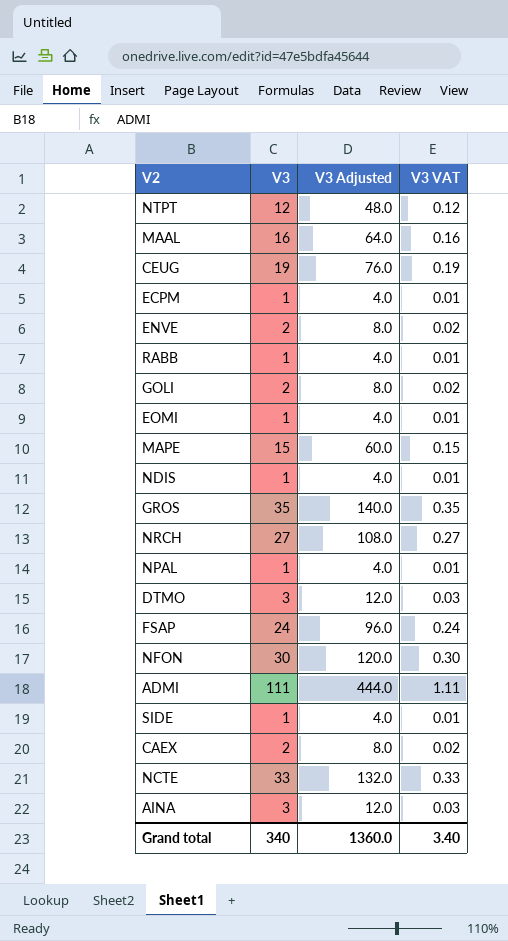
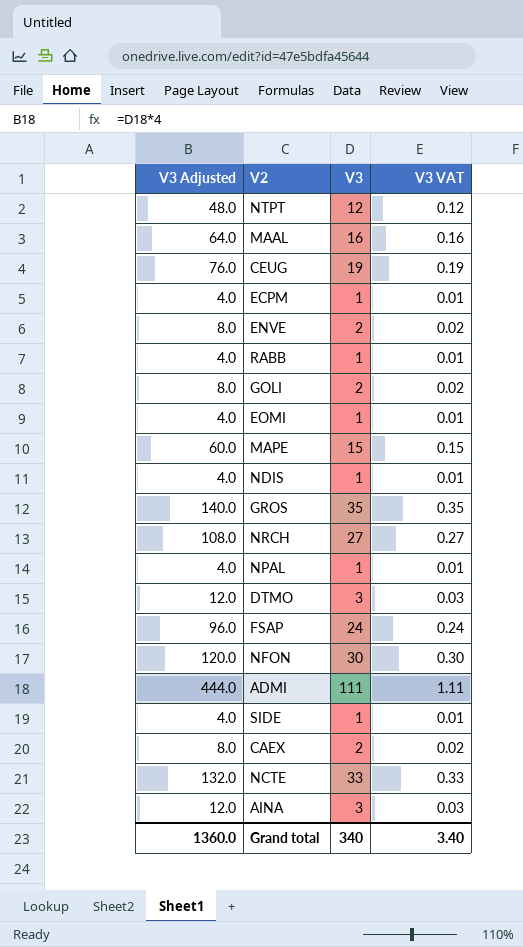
column V3 Adjusted | position: 3 -> 1

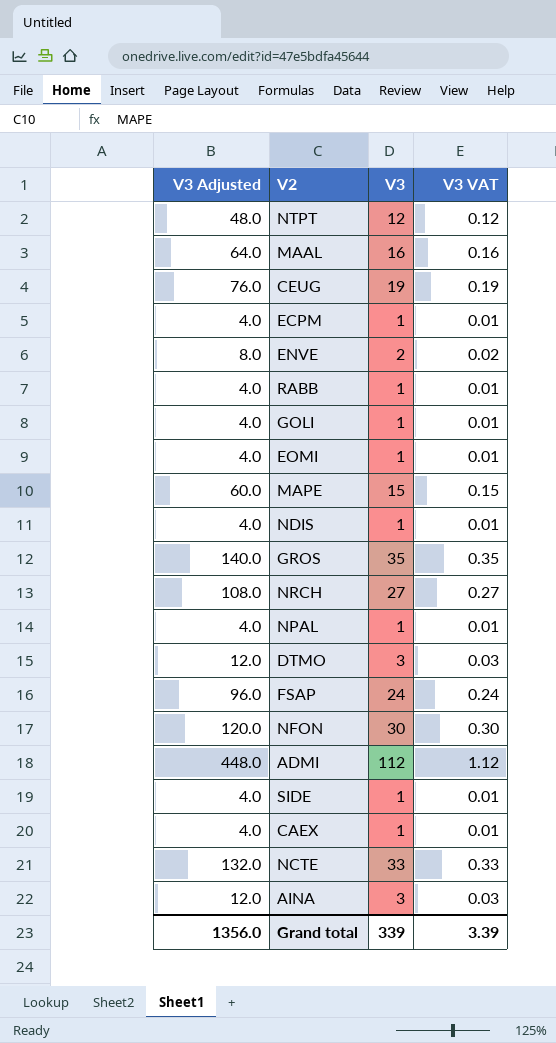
GOLI | V3 Adjusted: 8.0 -> 4.0
GOLI | V3: 2 -> 1
GOLI | V3 VAT: 0.02 -> 0.01
ADMI | V3 Adjusted: 444.0 -> 448.0
ADMI | V3: 111 -> 112
ADMI | V3 VAT: 1.11 -> 1.12
CAEX | V3 Adjusted: 8.0 -> 4.0
CAEX | V3: 2 -> 1
CAEX | V3 VAT: 0.02 -> 0.01
Grand total | V3 Adjusted: 1360.0 -> 1356.0
Grand total | V3: 340 -> 339
Grand total | V3 VAT: 3.40 -> 3.39

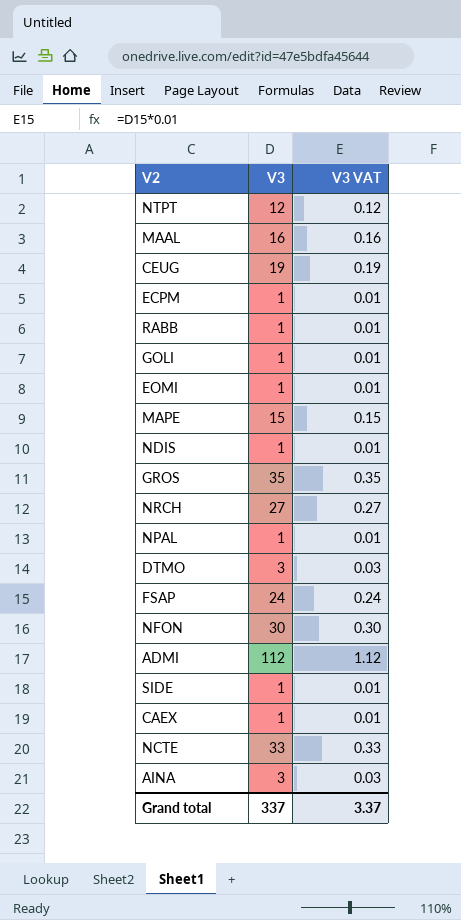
column V3 Adjusted | formula: [V3] * 4 -> none
row ENVE: 8.0 | 2 | 0.02 -> none
Grand total | V3: 339 -> 337
Grand total | V3 VAT: 3.39 -> 3.37

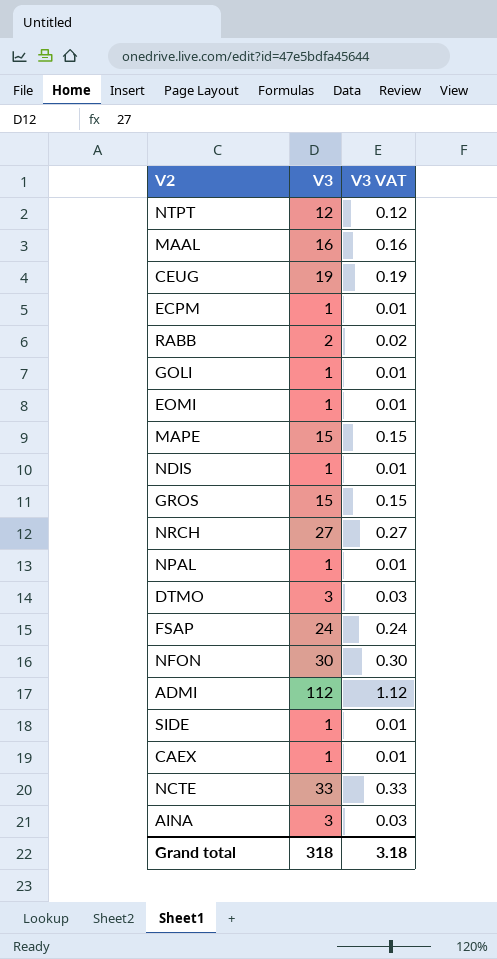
RABB | V3: 1 -> 2
RABB | V3 VAT: 0.01 -> 0.02
GROS | V3: 35 -> 15
GROS | V3 VAT: 0.35 -> 0.15
Grand total | V3: 337 -> 318
Grand total | V3 VAT: 3.37 -> 3.18

